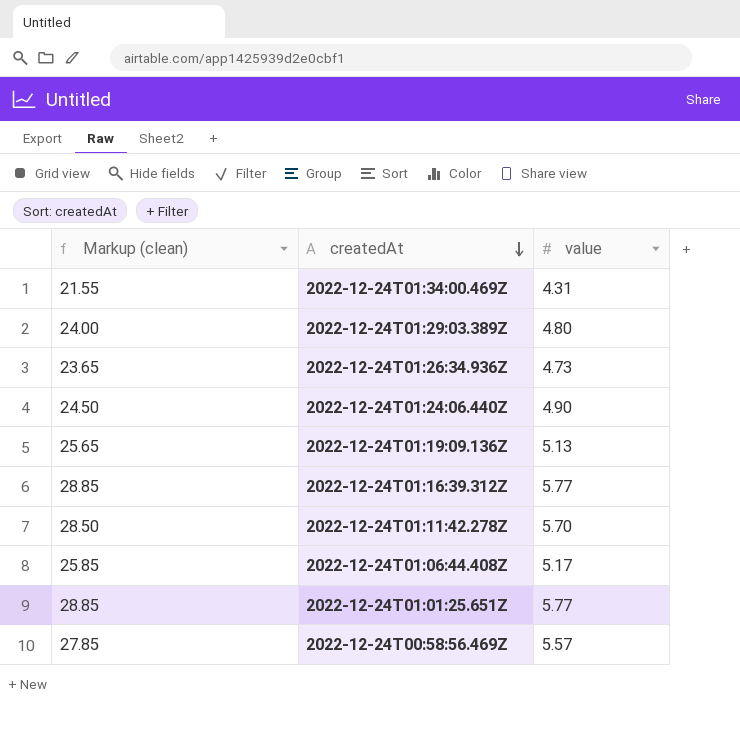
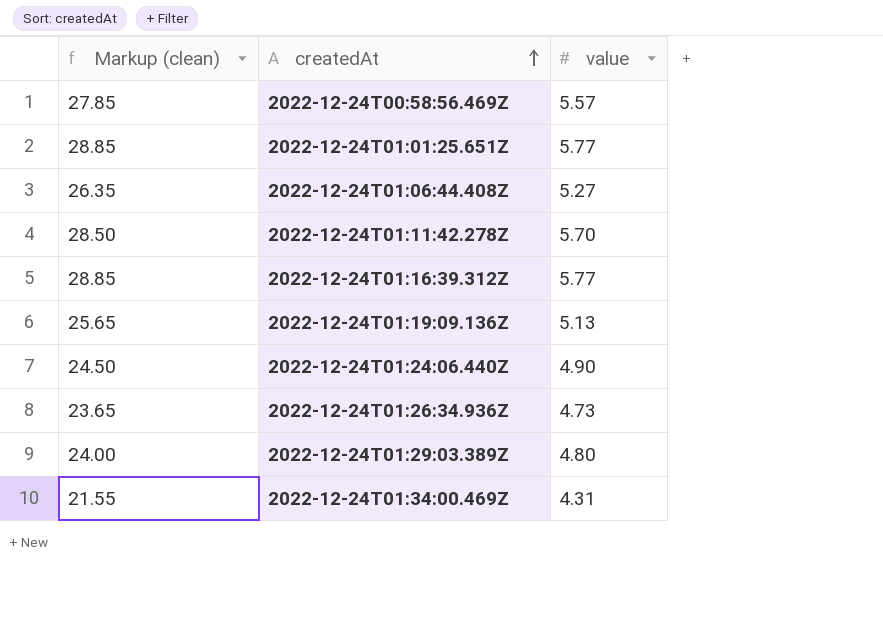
row order: createdAt descending -> createdAt ascending
2022-12-24T01:06:44.408Z | Markup (clean): 25.85 -> 26.35
2022-12-24T01:06:44.408Z | value: 5.17 -> 5.27

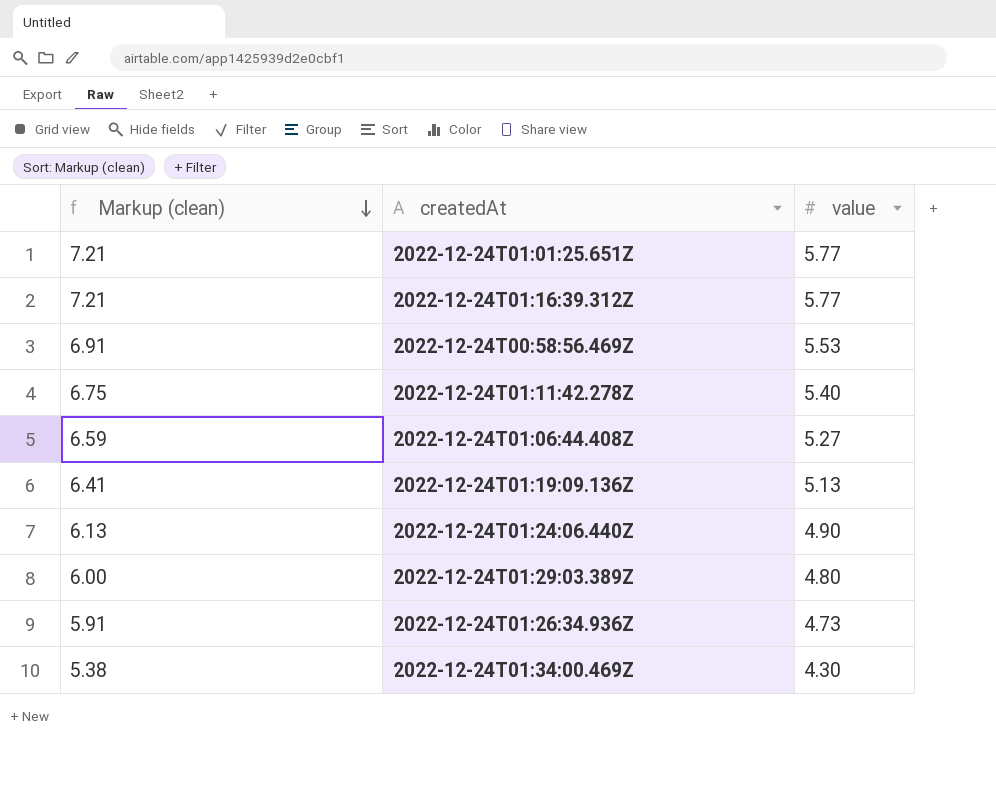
row order: createdAt ascending -> Markup (clean) descending
column Markup (clean) | formula: [value] * 5 -> [value] * 1.25
2022-12-24T00:58:56.469Z | value: 5.57 -> 5.53
2022-12-24T01:11:42.278Z | value: 5.70 -> 5.40
2022-12-24T01:34:00.469Z | value: 4.31 -> 4.30

